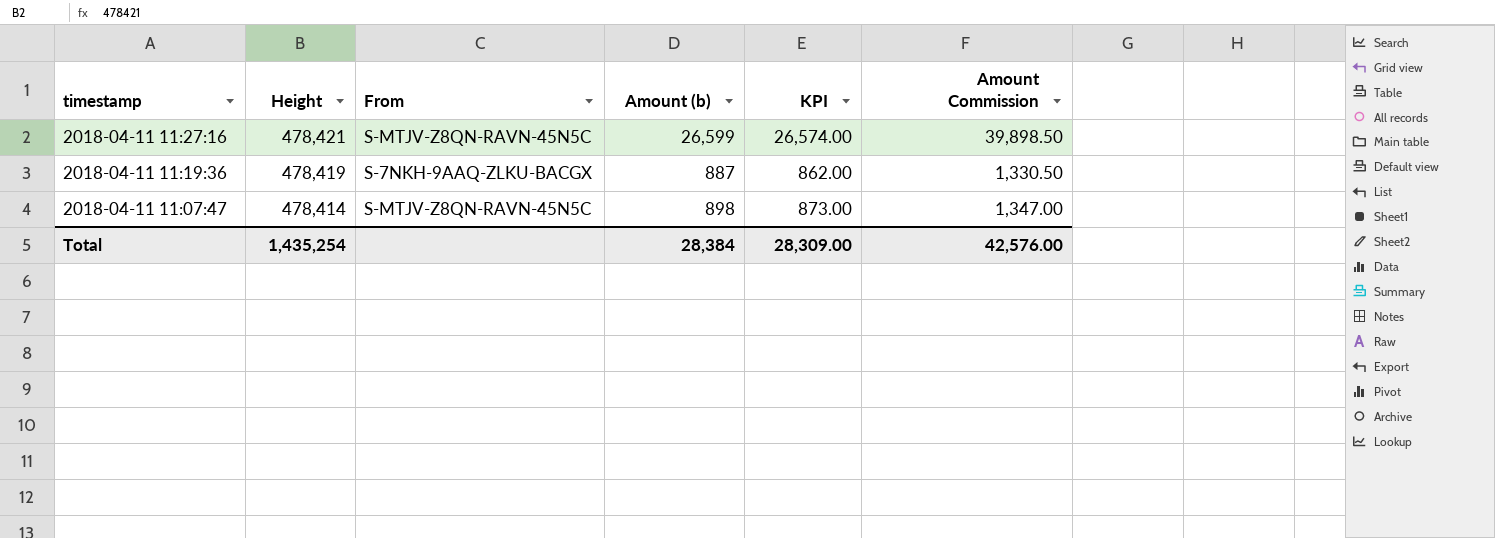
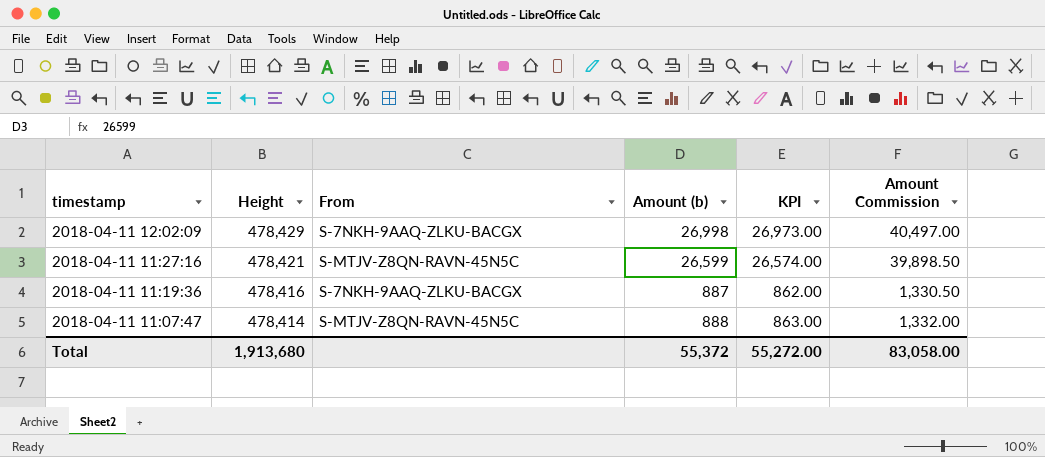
row 2018-04-11 12:02:09: none -> 478,429 | S-7NKH-9AAQ-ZLKU-BACGX | 26,998 | 26,973.00 | 40,497.00
2018-04-11 11:19:36 | Height: 478,419 -> 478,416
2018-04-11 11:07:47 | Amount (b): 898 -> 888
2018-04-11 11:07:47 | KPI: 873.00 -> 863.00
2018-04-11 11:07:47 | Amount Commission: 1,347.00 -> 1,332.00
Total | Height: 1,435,254 -> 1,913,680
Total | Amount (b): 28,384 -> 55,372
Total | KPI: 28,309.00 -> 55,272.00
Total | Amount Commission: 42,576.00 -> 83,058.00

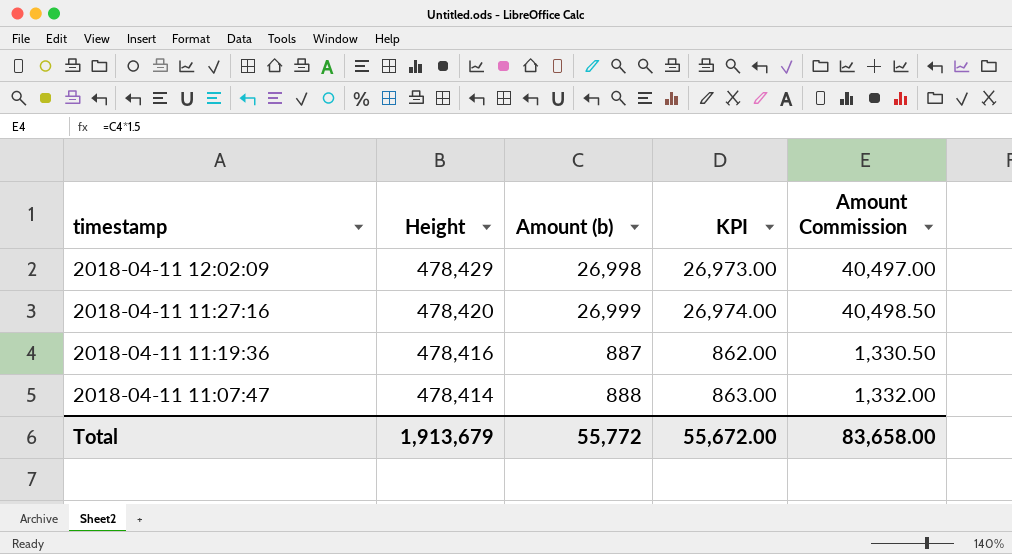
column From | position: 3 -> none
2018-04-11 11:27:16 | Height: 478,421 -> 478,420
2018-04-11 11:27:16 | Amount (b): 26,599 -> 26,999
2018-04-11 11:27:16 | KPI: 26,574.00 -> 26,974.00
2018-04-11 11:27:16 | Amount Commission: 39,898.50 -> 40,498.50
Total | Height: 1,913,680 -> 1,913,679
Total | Amount (b): 55,372 -> 55,772
Total | KPI: 55,272.00 -> 55,672.00
Total | Amount Commission: 83,058.00 -> 83,658.00

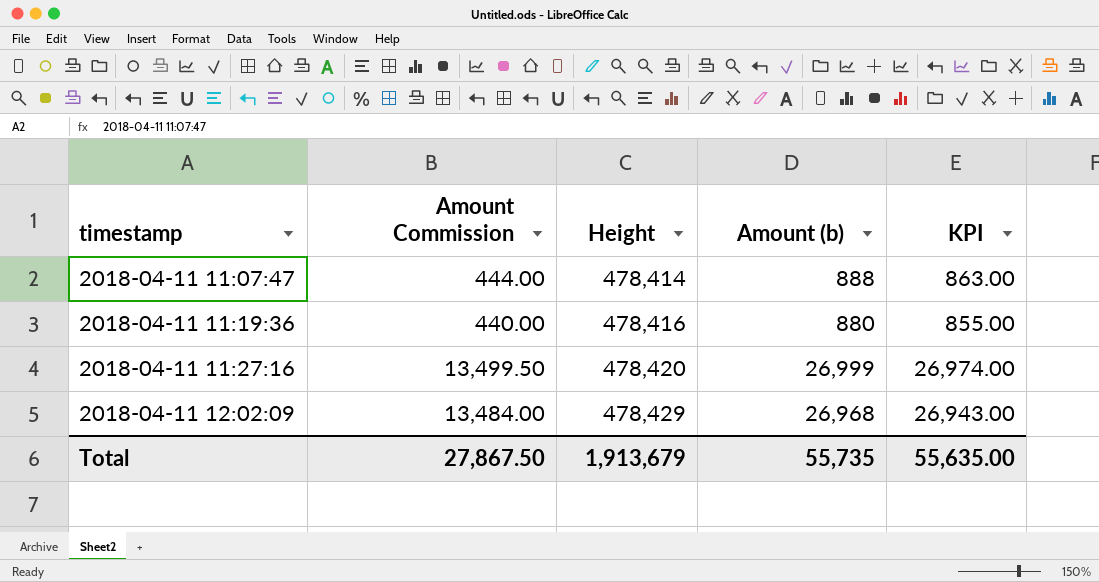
row order: timestamp descending -> timestamp ascending
column Amount Commission | formula: [Amount (b)] * 1.5 -> [Amount (b)] * 0.5
column Amount Commission | position: 5 -> 2
2018-04-11 11:19:36 | Amount (b): 887 -> 880
2018-04-11 11:19:36 | KPI: 862.00 -> 855.00
2018-04-11 12:02:09 | Amount (b): 26,998 -> 26,968
2018-04-11 12:02:09 | KPI: 26,973.00 -> 26,943.00
Total | Amount Commission: 83,658.00 -> 27,867.50
Total | Amount (b): 55,772 -> 55,735
Total | KPI: 55,672.00 -> 55,635.00

